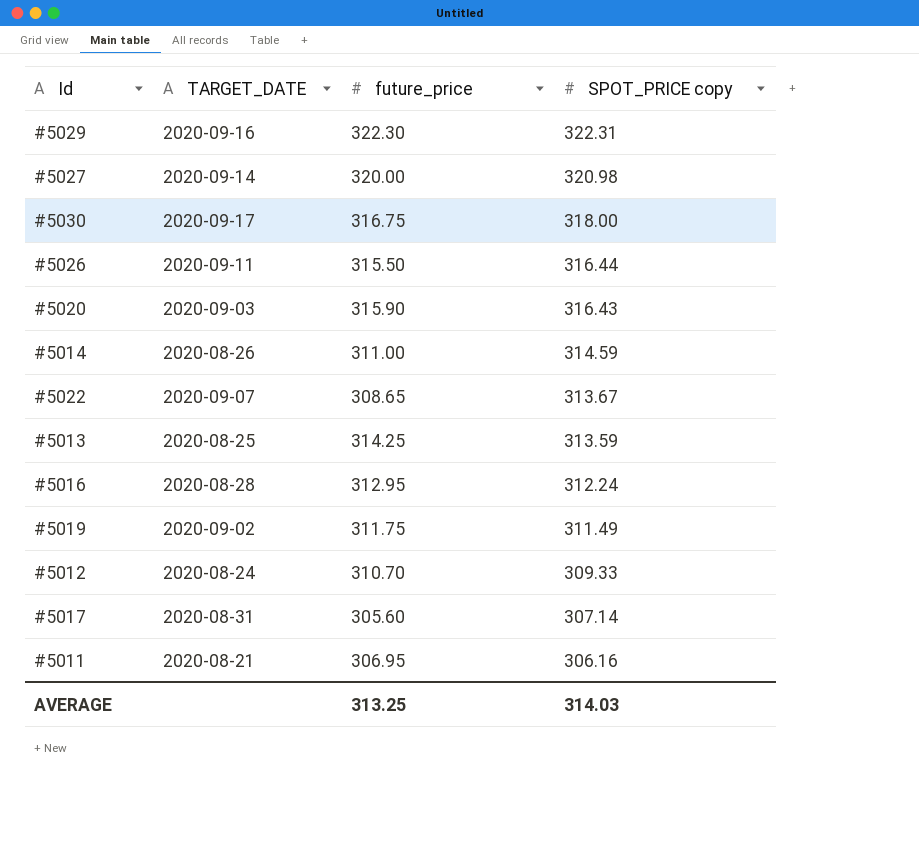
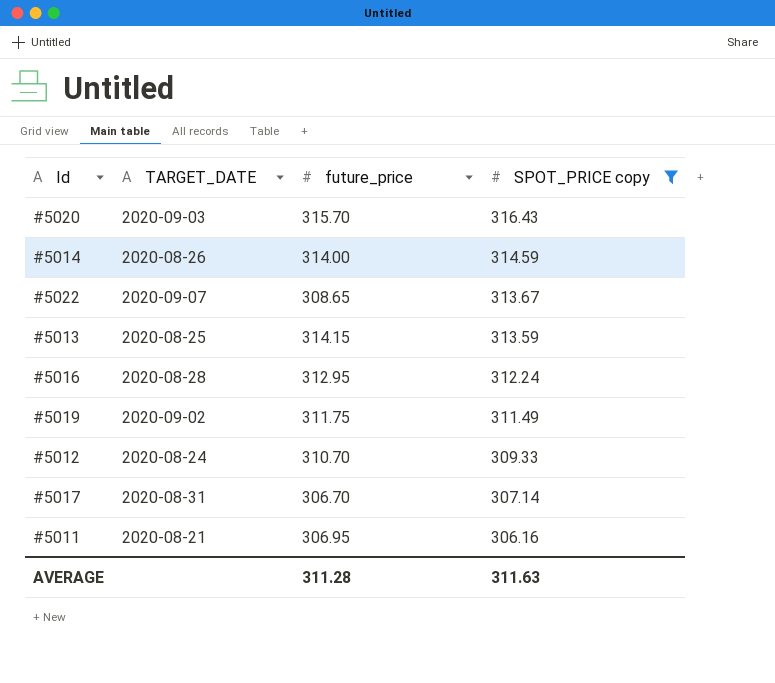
filter: none -> SPOT_PRICE copy <= 316.43
#5020 | future_price: 315.90 -> 315.70
#5014 | future_price: 311.00 -> 314.00
#5013 | future_price: 314.25 -> 314.15
#5017 | future_price: 305.60 -> 306.70
AVERAGE | future_price: 313.25 -> 311.28
AVERAGE | SPOT_PRICE copy: 314.03 -> 311.63

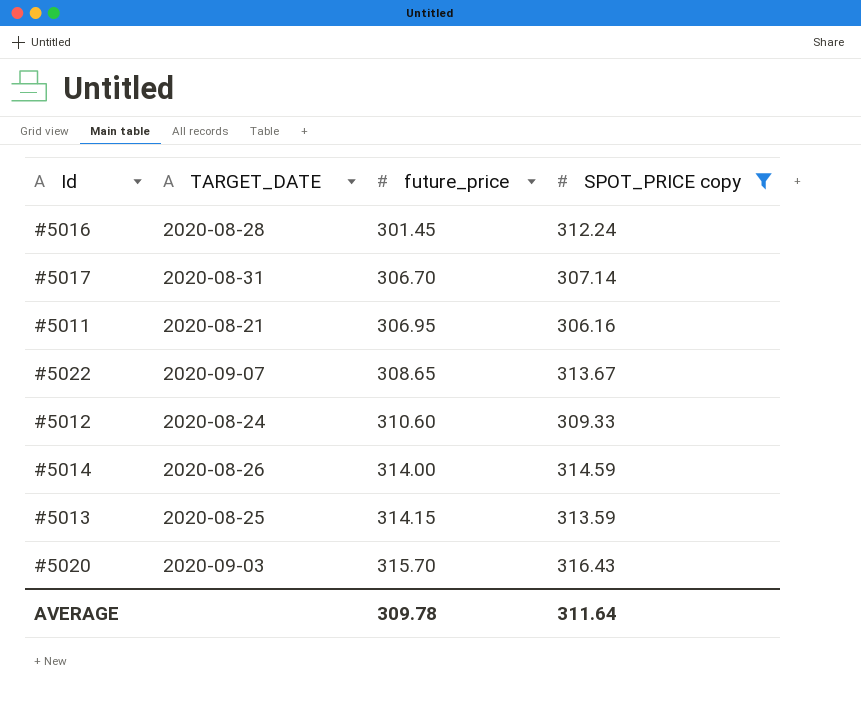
row order: SPOT_PRICE copy descending -> future_price ascending
row #5019: 2020-09-02 | 311.75 | 311.49 -> none
#5016 | future_price: 312.95 -> 301.45
#5012 | future_price: 310.70 -> 310.60
AVERAGE | future_price: 311.28 -> 309.78
AVERAGE | SPOT_PRICE copy: 311.63 -> 311.64

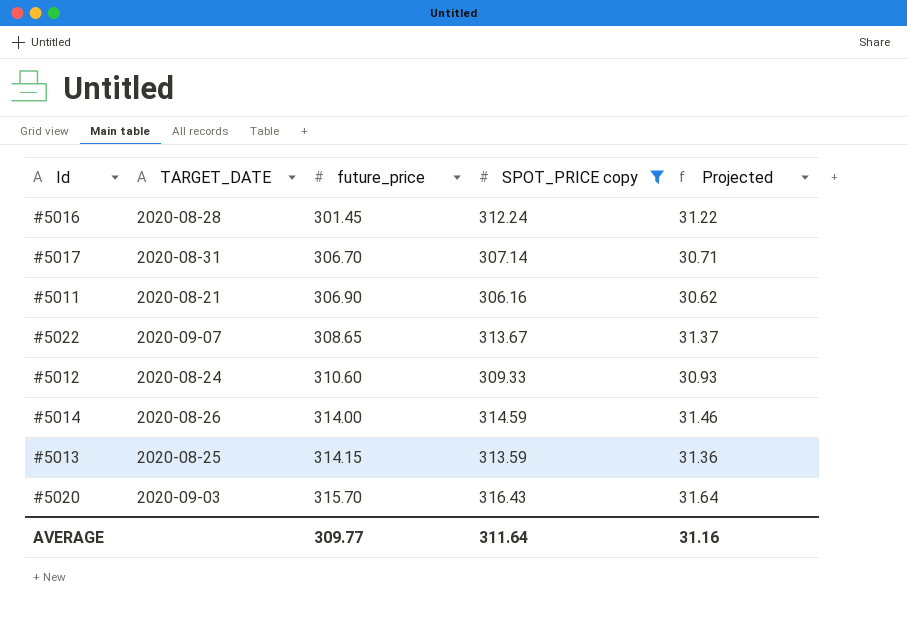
column Projected | formula: none -> [SPOT_PRICE copy] * 0.1
#5011 | future_price: 306.95 -> 306.90
AVERAGE | future_price: 309.78 -> 309.77

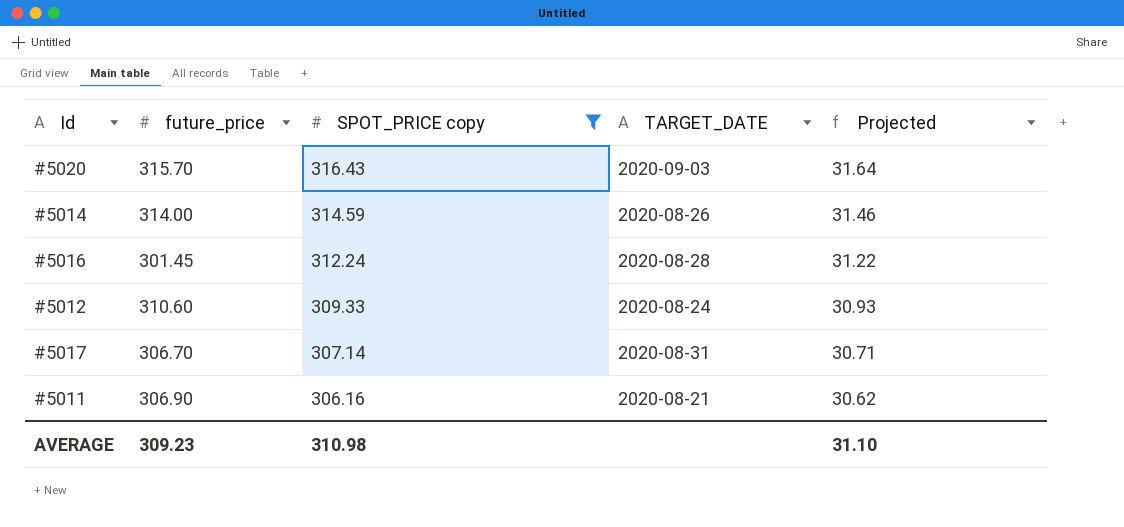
row order: future_price ascending -> SPOT_PRICE copy descending
column TARGET_DATE | position: 2 -> 4
row #5022: 2020-09-07 | 308.65 | 313.67 | 31.37 -> none
row #5013: 2020-08-25 | 314.15 | 313.59 | 31.36 -> none
AVERAGE | future_price: 309.77 -> 309.23
AVERAGE | SPOT_PRICE copy: 311.64 -> 310.98
AVERAGE | Projected: 31.16 -> 31.10

